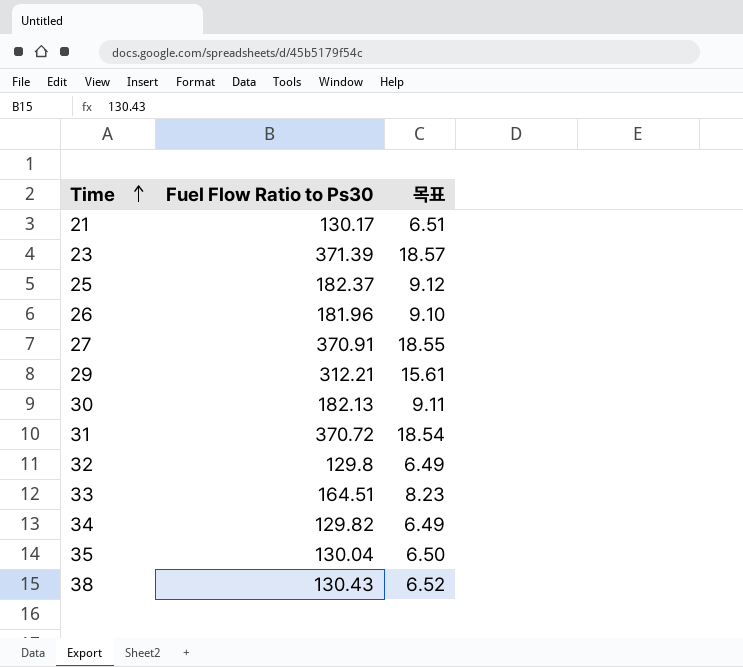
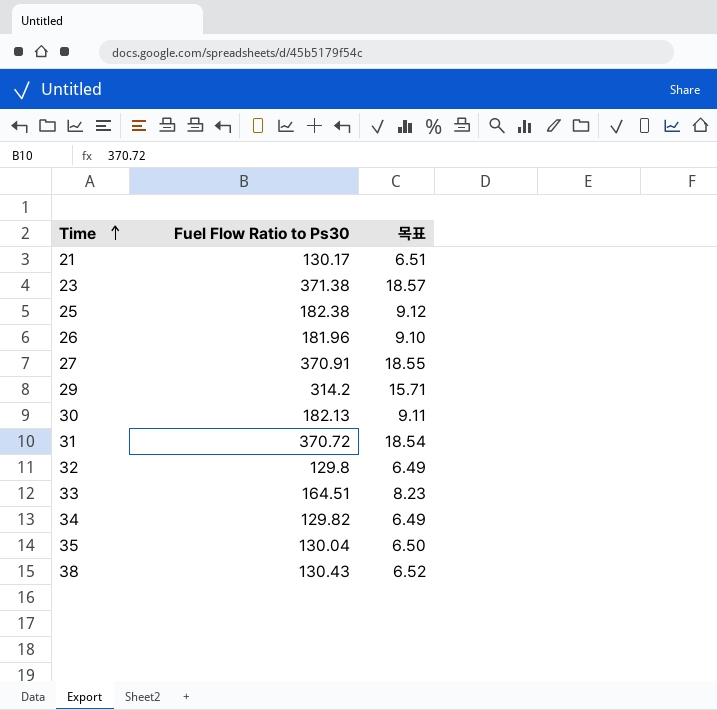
23 | Fuel Flow Ratio to Ps30: 371.39 -> 371.38
25 | Fuel Flow Ratio to Ps30: 182.37 -> 182.38
29 | Fuel Flow Ratio to Ps30: 312.21 -> 314.2
29 | 목표: 15.61 -> 15.71

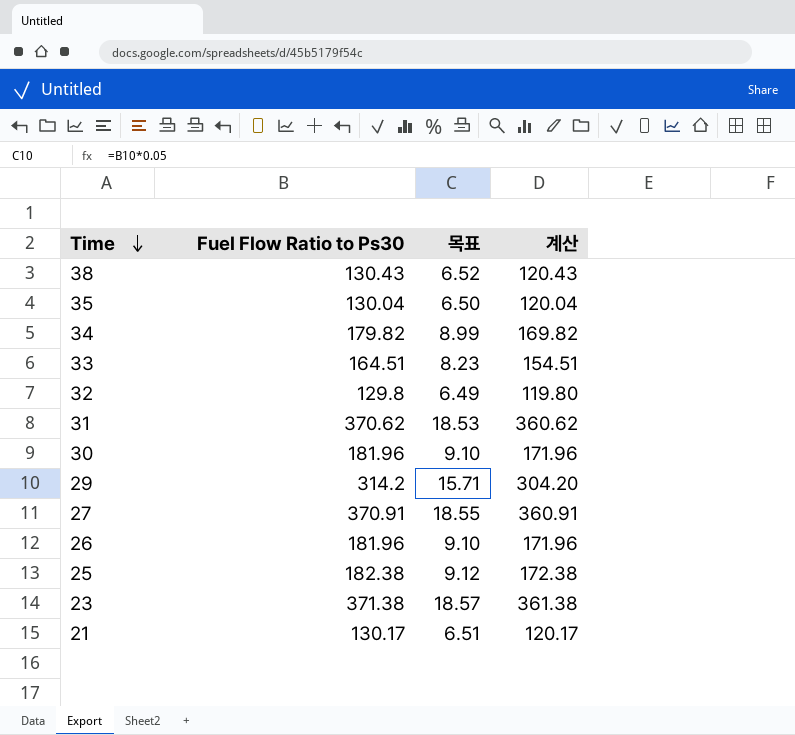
row order: Time ascending -> Time descending
column 계산 | formula: none -> [Fuel Flow Ratio to Ps30] - 10
34 | Fuel Flow Ratio to Ps30: 129.82 -> 179.82
34 | 목표: 6.49 -> 8.99
31 | Fuel Flow Ratio to Ps30: 370.72 -> 370.62
31 | 목표: 18.54 -> 18.53
30 | Fuel Flow Ratio to Ps30: 182.13 -> 181.96
30 | 목표: 9.11 -> 9.10

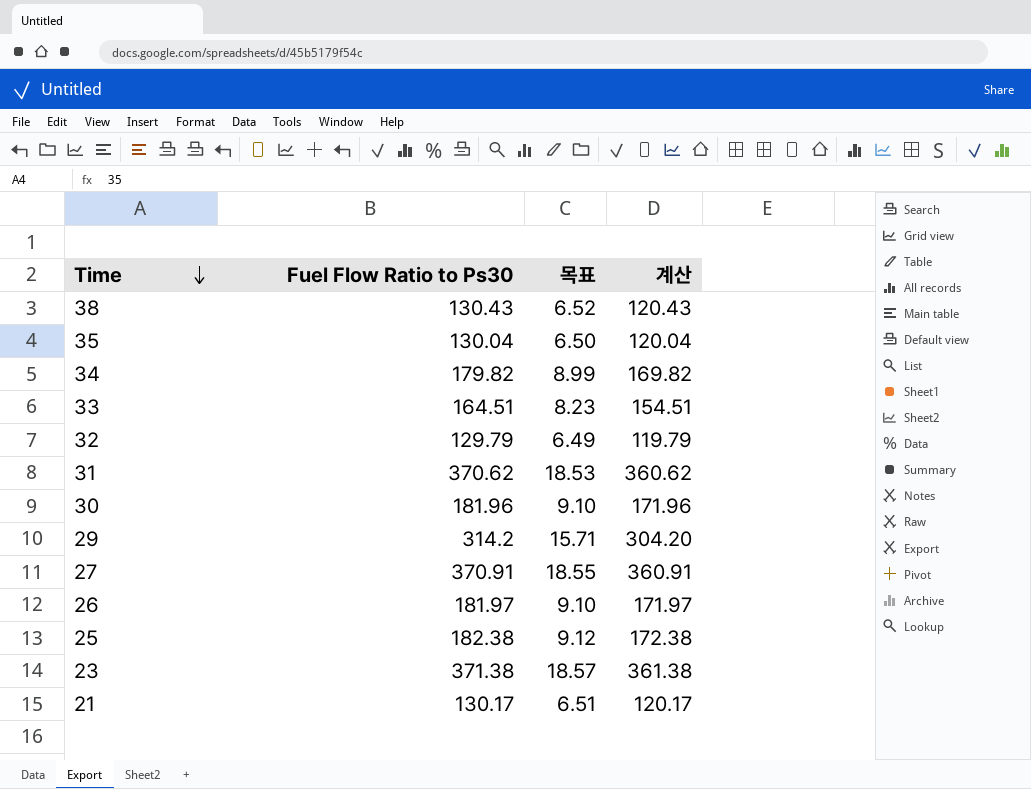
32 | Fuel Flow Ratio to Ps30: 129.8 -> 129.79
32 | 계산: 119.80 -> 119.79
26 | Fuel Flow Ratio to Ps30: 181.96 -> 181.97
26 | 계산: 171.96 -> 171.97

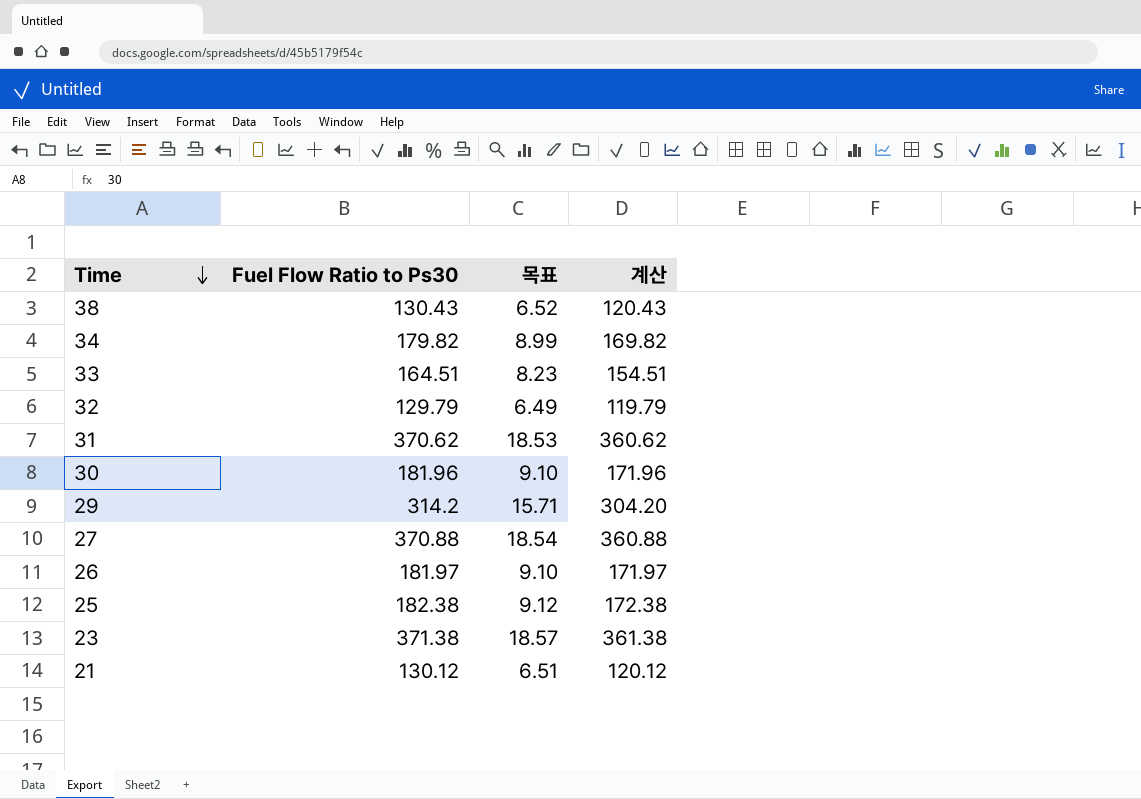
row 35: 130.04 | 6.50 | 120.04 -> none
27 | Fuel Flow Ratio to Ps30: 370.91 -> 370.88
27 | 목표: 18.55 -> 18.54
27 | 계산: 360.91 -> 360.88
21 | Fuel Flow Ratio to Ps30: 130.17 -> 130.12
21 | 계산: 120.17 -> 120.12

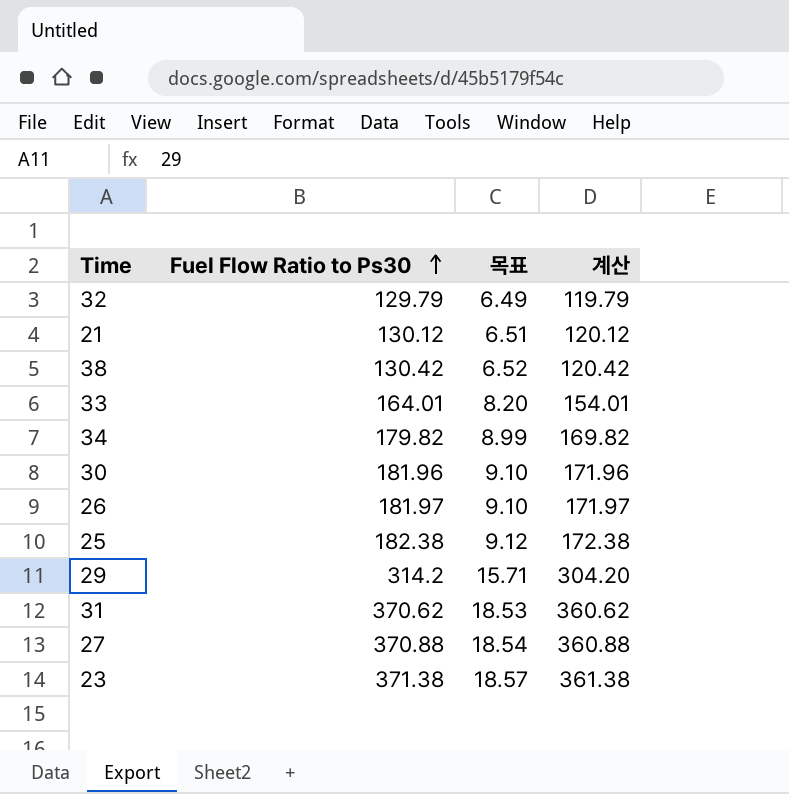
row order: Time descending -> Fuel Flow Ratio to Ps30 ascending
38 | Fuel Flow Ratio to Ps30: 130.43 -> 130.42
38 | 계산: 120.43 -> 120.42
33 | Fuel Flow Ratio to Ps30: 164.51 -> 164.01
33 | 목표: 8.23 -> 8.20
33 | 계산: 154.51 -> 154.01

